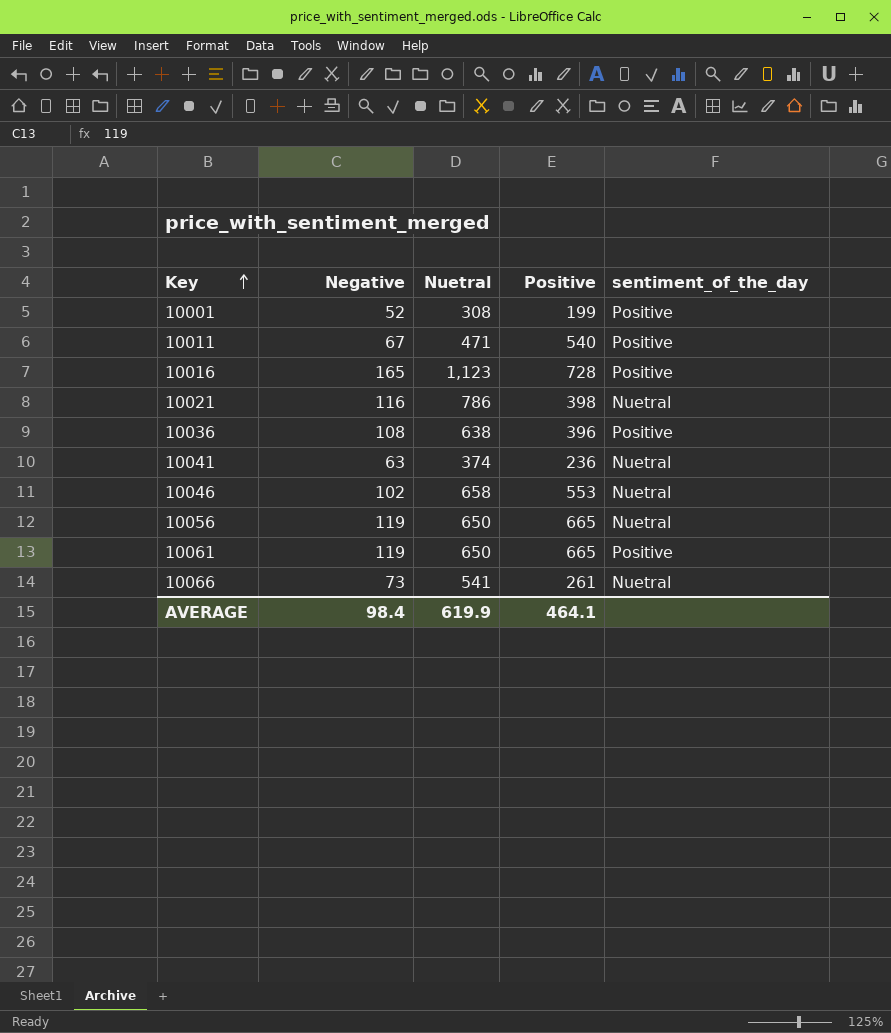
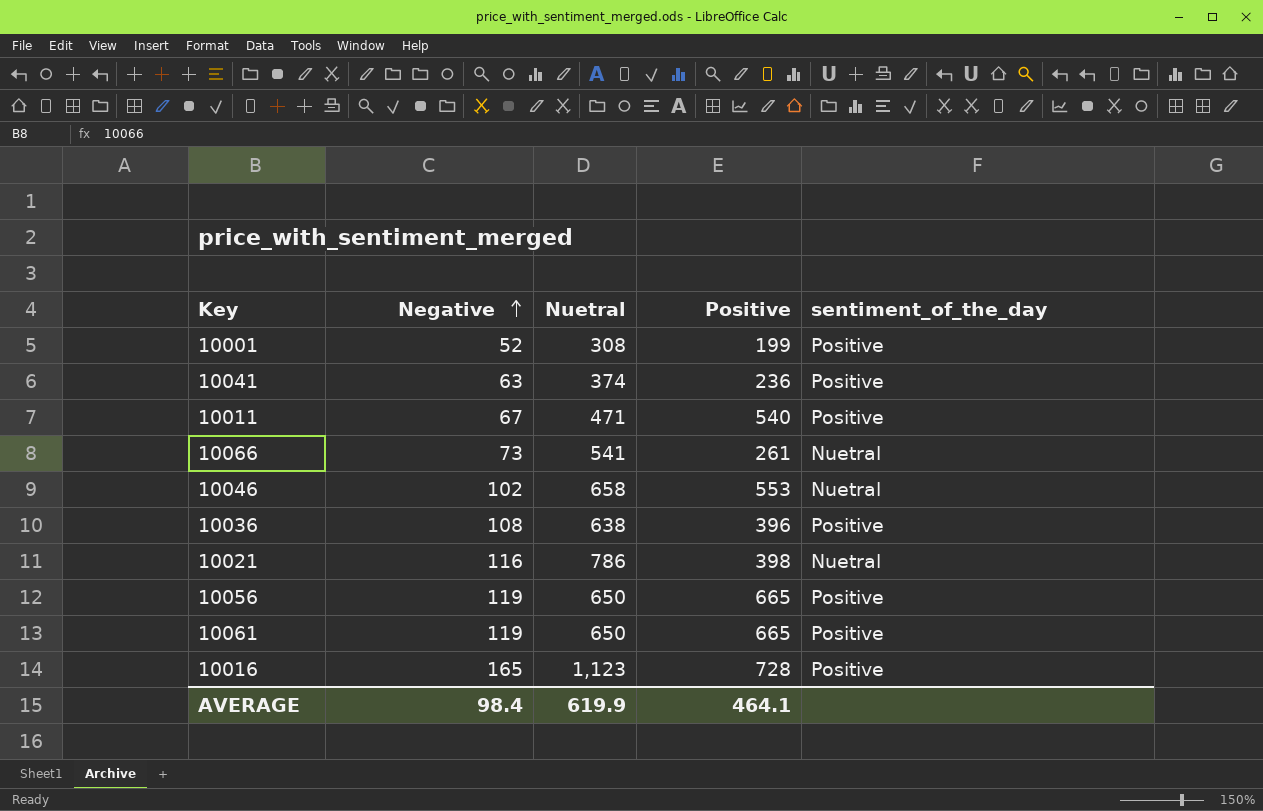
row order: Key ascending -> Negative ascending
10041 | sentiment_of_the_day: Nuetral -> Positive
10056 | sentiment_of_the_day: Nuetral -> Positive

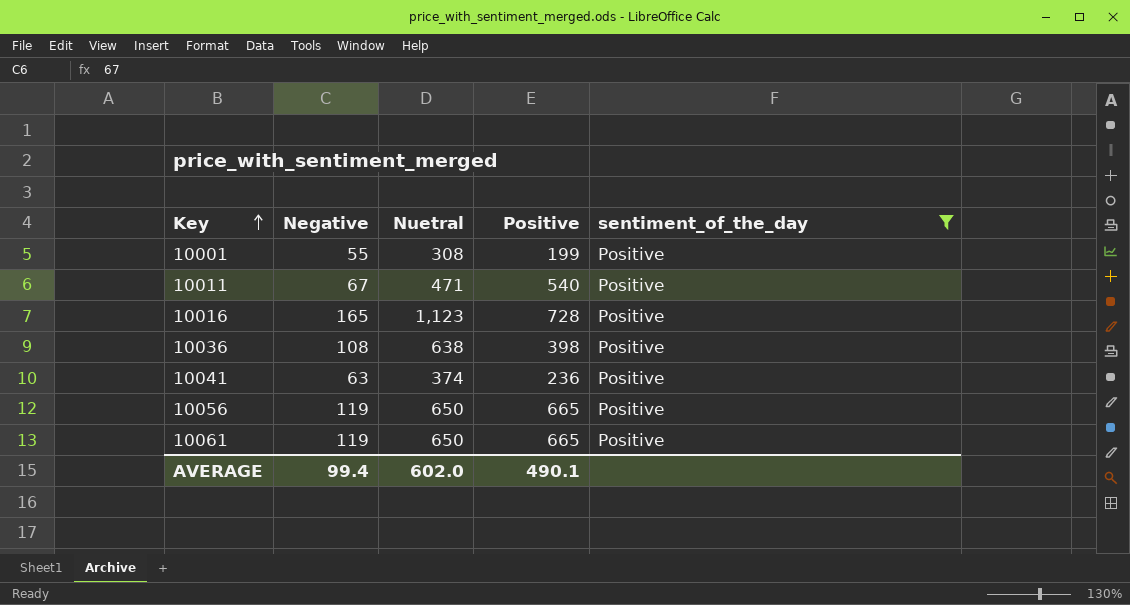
filter: none -> sentiment_of_the_day = Positive
row order: Negative ascending -> Key ascending
10001 | Negative: 52 -> 55
10036 | Positive: 396 -> 398
AVERAGE | Negative: 98.4 -> 99.4
AVERAGE | Nuetral: 619.9 -> 602.0
AVERAGE | Positive: 464.1 -> 490.1

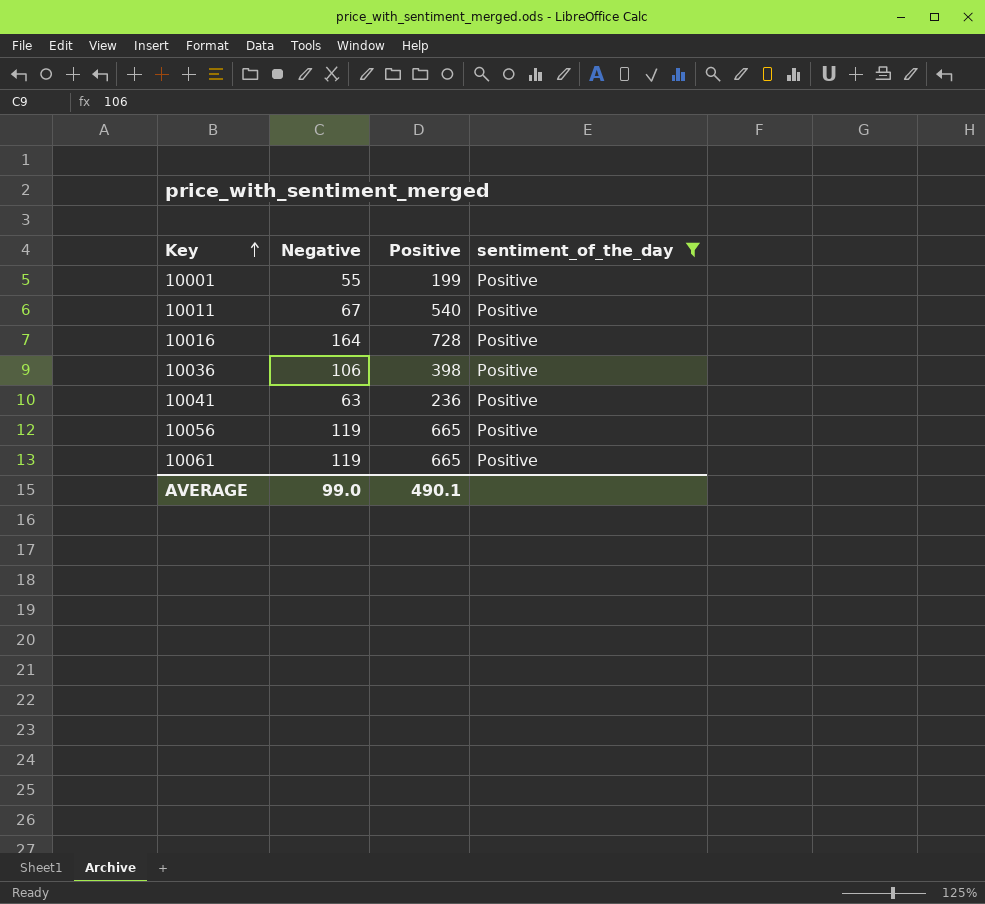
column Nuetral | position: 3 -> none
10016 | Negative: 165 -> 164
10036 | Negative: 108 -> 106
AVERAGE | Negative: 99.4 -> 99.0

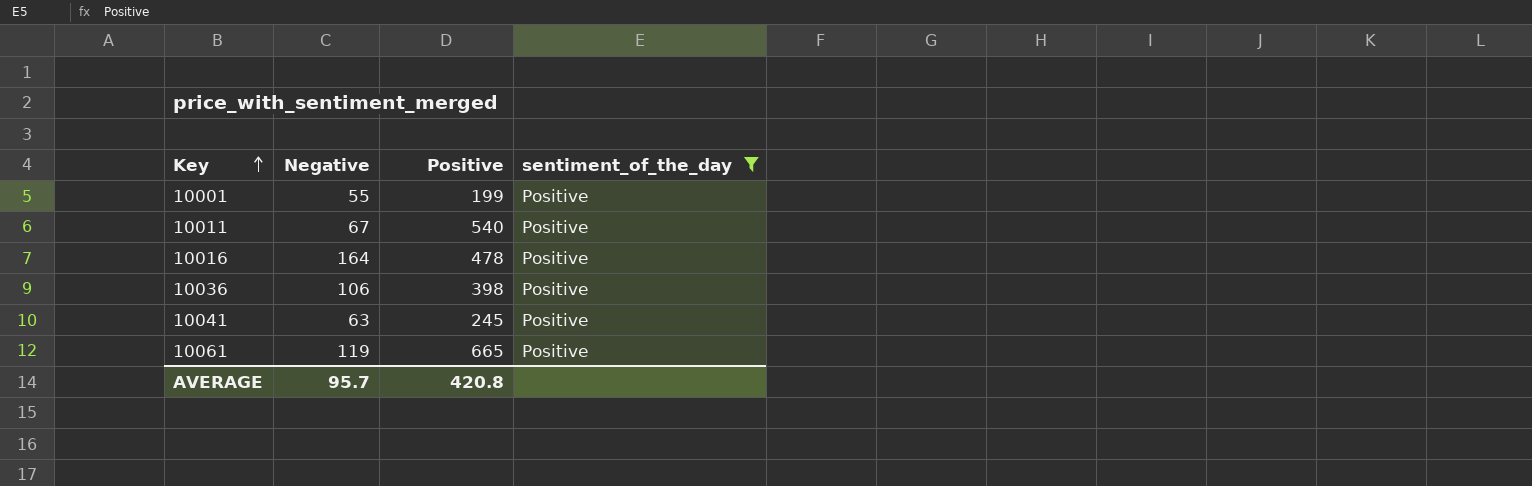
row 10056: 119 | 665 | Positive -> none
10016 | Positive: 728 -> 478
10041 | Positive: 236 -> 245
AVERAGE | Negative: 99.0 -> 95.7
AVERAGE | Positive: 490.1 -> 420.8

